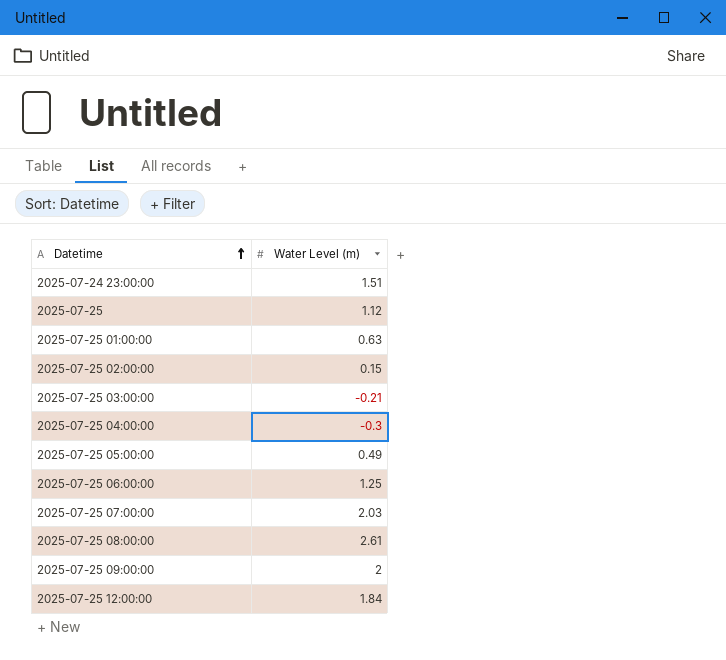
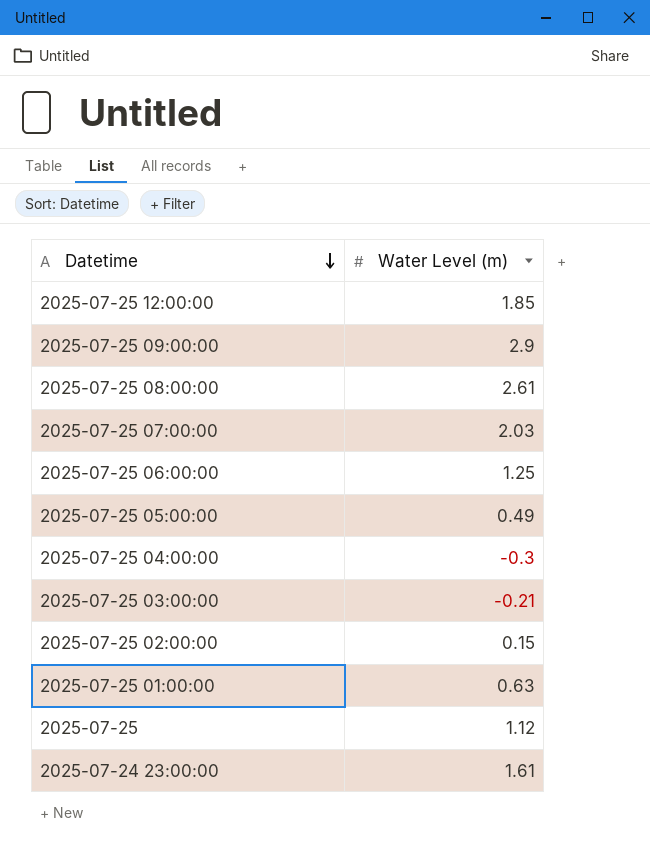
row order: Datetime ascending -> Datetime descending
2025-07-25 12:00:00 | Water Level (m): 1.84 -> 1.85
2025-07-25 09:00:00 | Water Level (m): 2 -> 2.9
2025-07-24 23:00:00 | Water Level (m): 1.51 -> 1.61

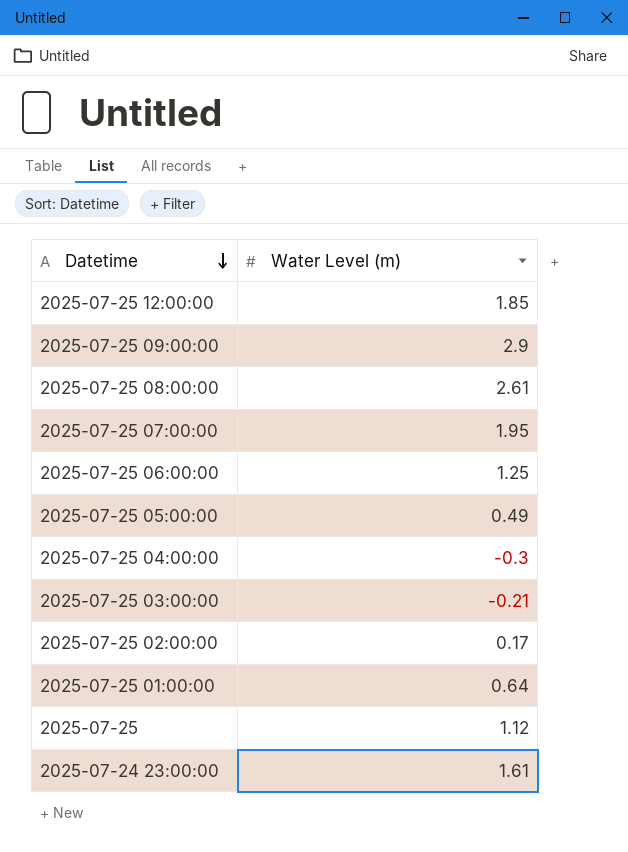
2025-07-25 07:00:00 | Water Level (m): 2.03 -> 1.95
2025-07-25 02:00:00 | Water Level (m): 0.15 -> 0.17
2025-07-25 01:00:00 | Water Level (m): 0.63 -> 0.64

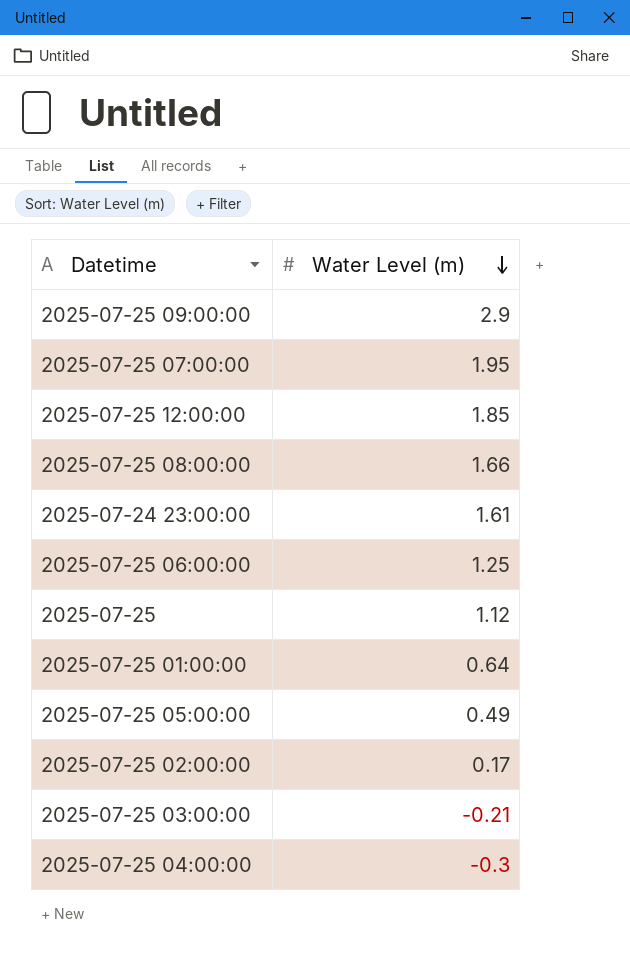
row order: Datetime descending -> Water Level (m) descending
2025-07-25 08:00:00 | Water Level (m): 2.61 -> 1.66

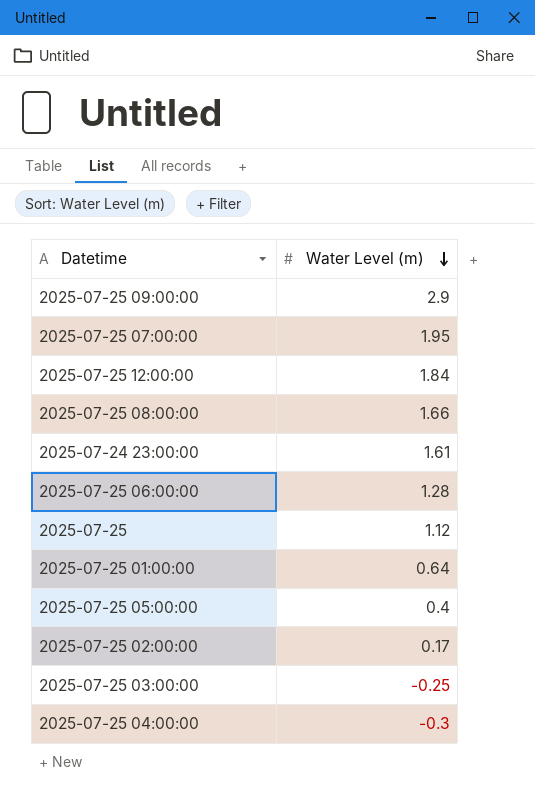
2025-07-25 12:00:00 | Water Level (m): 1.85 -> 1.84
2025-07-25 06:00:00 | Water Level (m): 1.25 -> 1.28
2025-07-25 05:00:00 | Water Level (m): 0.49 -> 0.4
2025-07-25 03:00:00 | Water Level (m): -0.21 -> -0.25

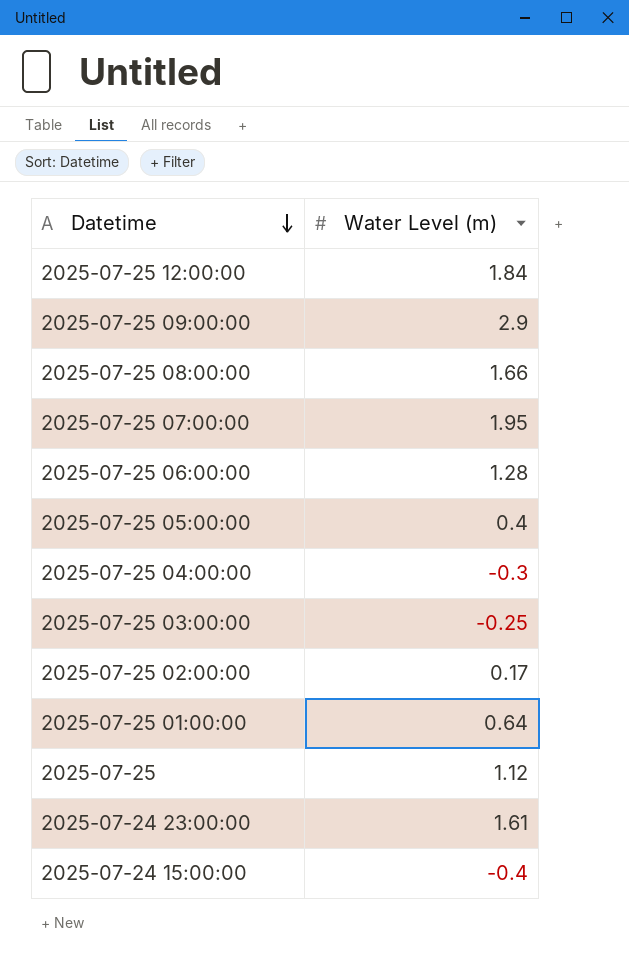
row order: Water Level (m) descending -> Datetime descending
row 2025-07-24 15:00:00: none -> -0.4

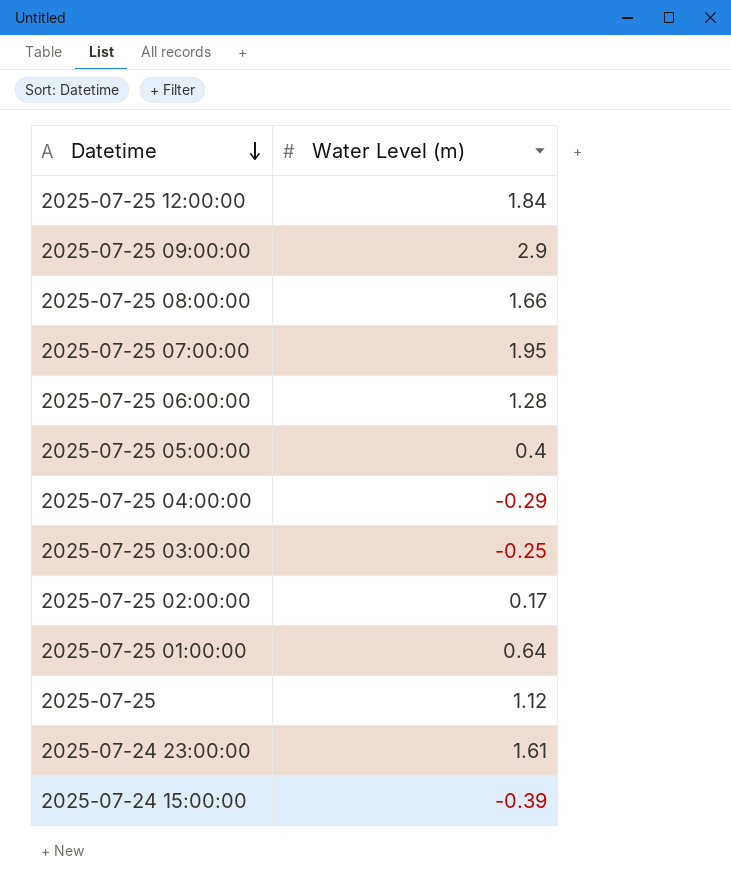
2025-07-25 04:00:00 | Water Level (m): -0.3 -> -0.29
2025-07-24 15:00:00 | Water Level (m): -0.4 -> -0.39

